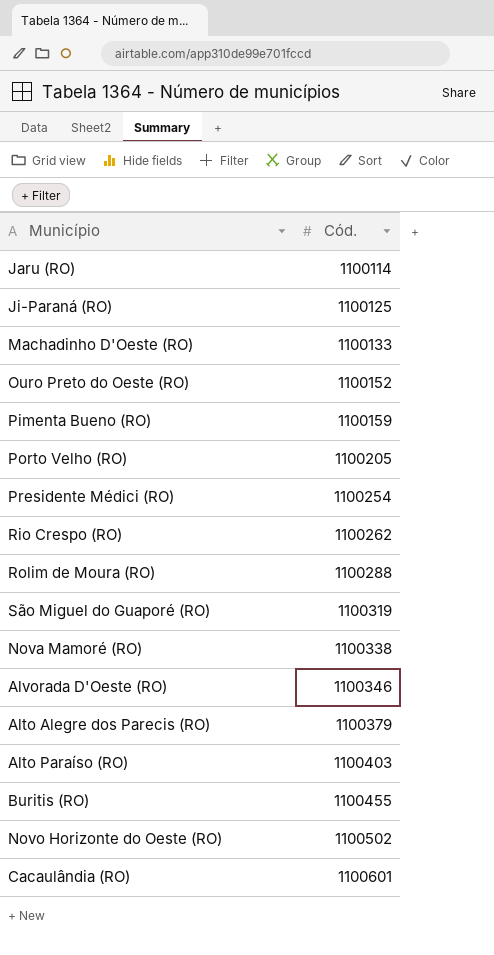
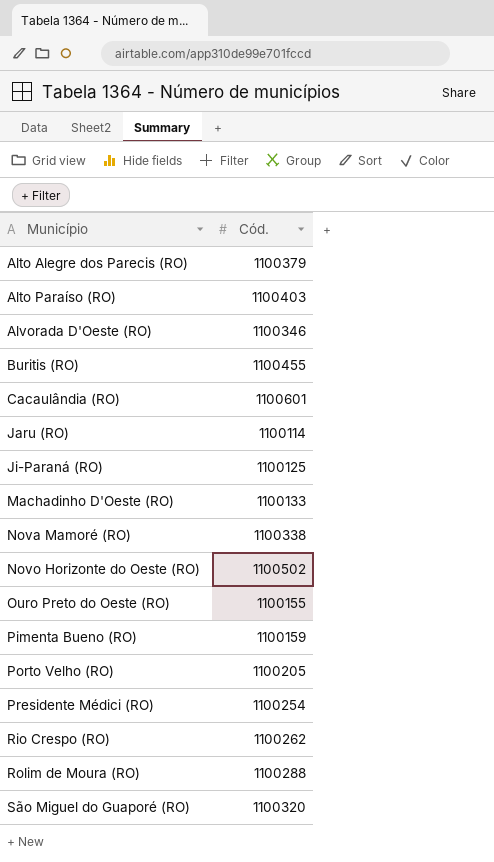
row order: Cód. ascending -> Município ascending
Ouro Preto do Oeste (RO) | Cód.: 1100152 -> 1100155
São Miguel do Guaporé (RO) | Cód.: 1100319 -> 1100320

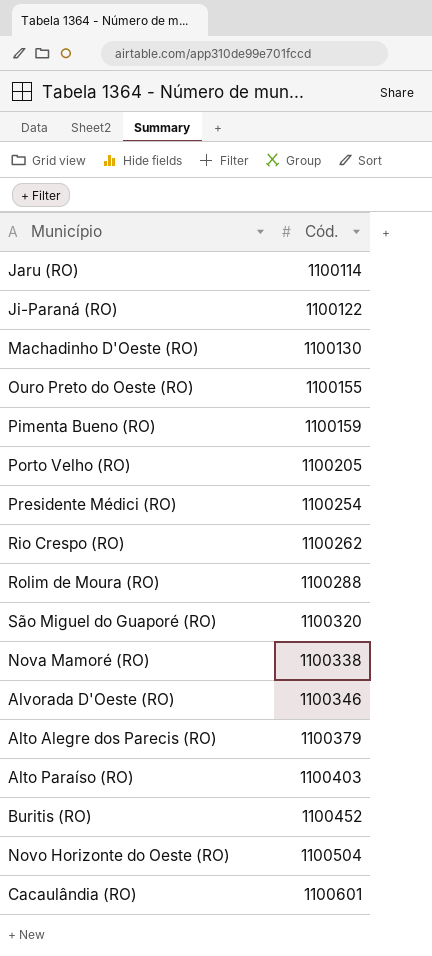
row order: Município ascending -> Cód. ascending
Ji-Paraná (RO) | Cód.: 1100125 -> 1100122
Machadinho D'Oeste (RO) | Cód.: 1100133 -> 1100130
Buritis (RO) | Cód.: 1100455 -> 1100452
Novo Horizonte do Oeste (RO) | Cód.: 1100502 -> 1100504

